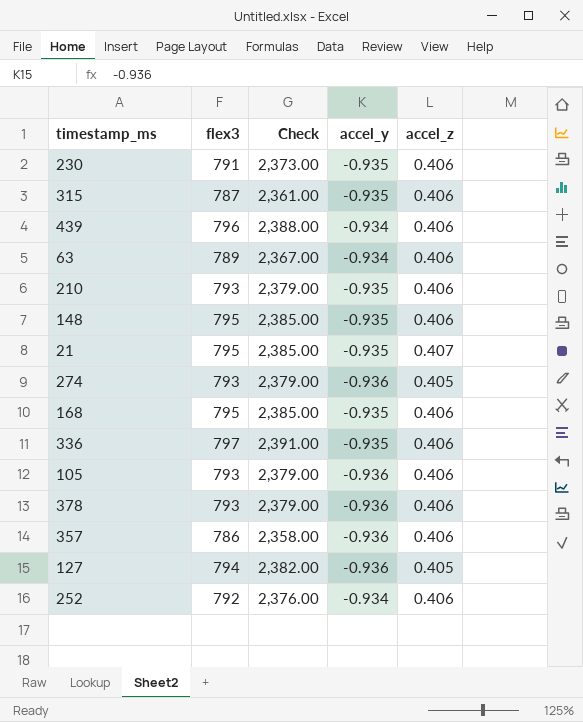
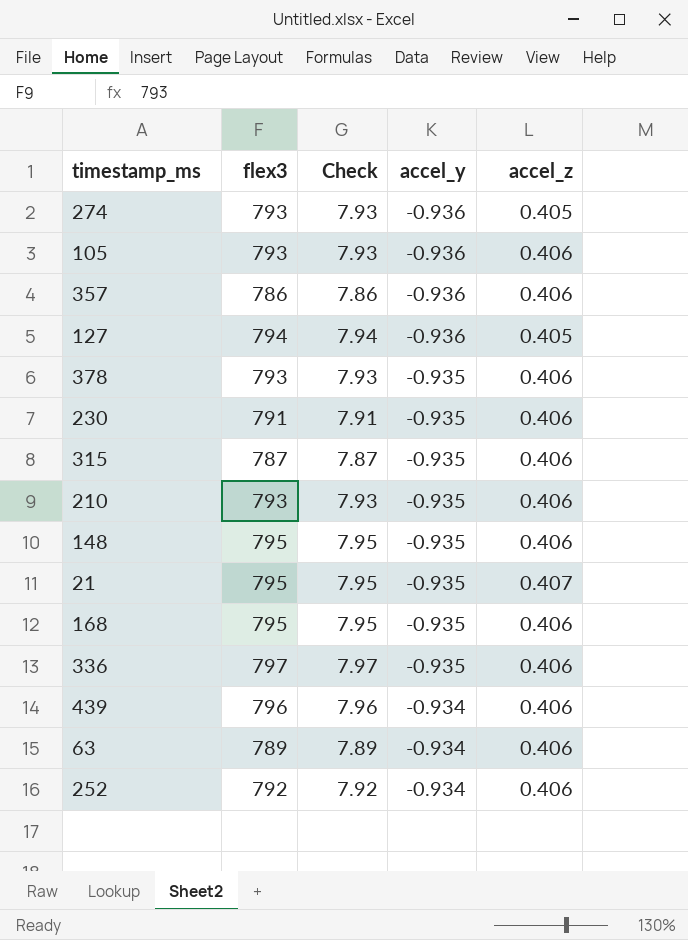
row order: none -> accel_y ascending
column Check | formula: [flex3] * 3 -> [flex3] * 0.01
378 | accel_y: -0.936 -> -0.935

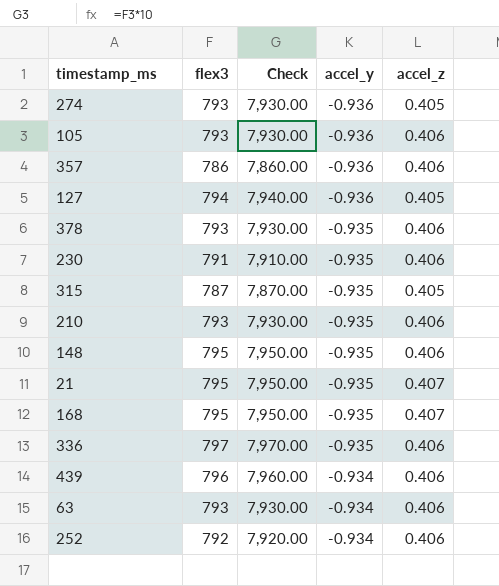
column Check | formula: [flex3] * 0.01 -> [flex3] * 10
315 | accel_z: 0.406 -> 0.405
168 | accel_z: 0.406 -> 0.407
63 | flex3: 789 -> 793

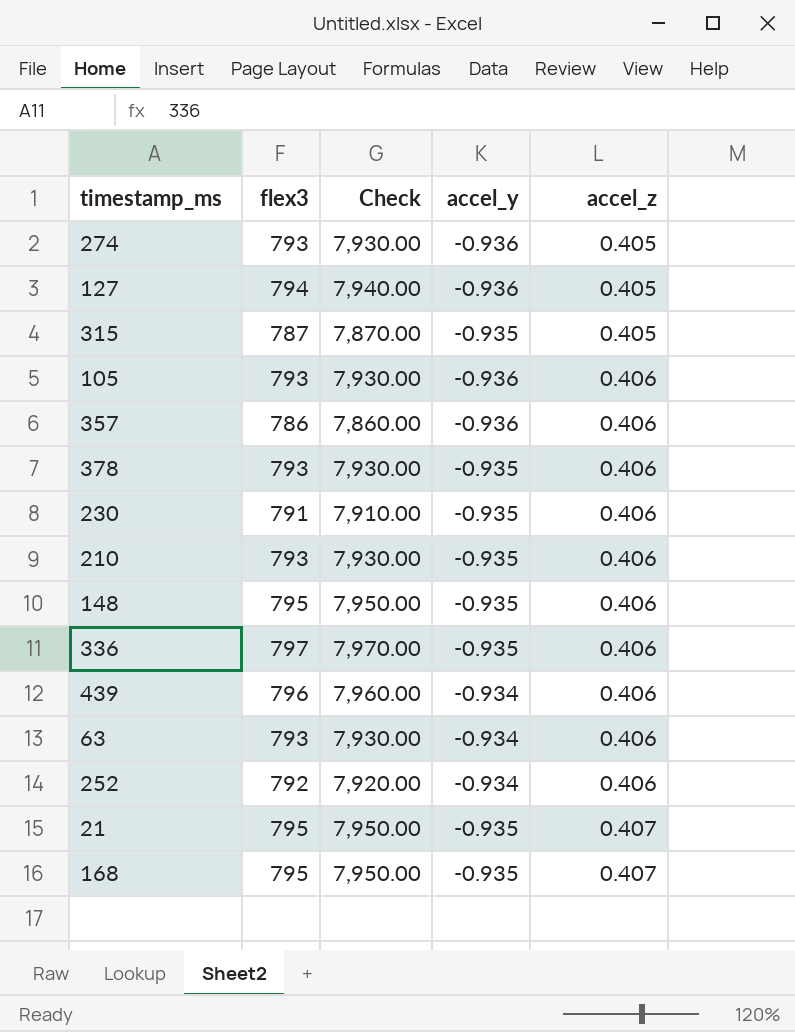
row order: accel_y ascending -> accel_z ascending

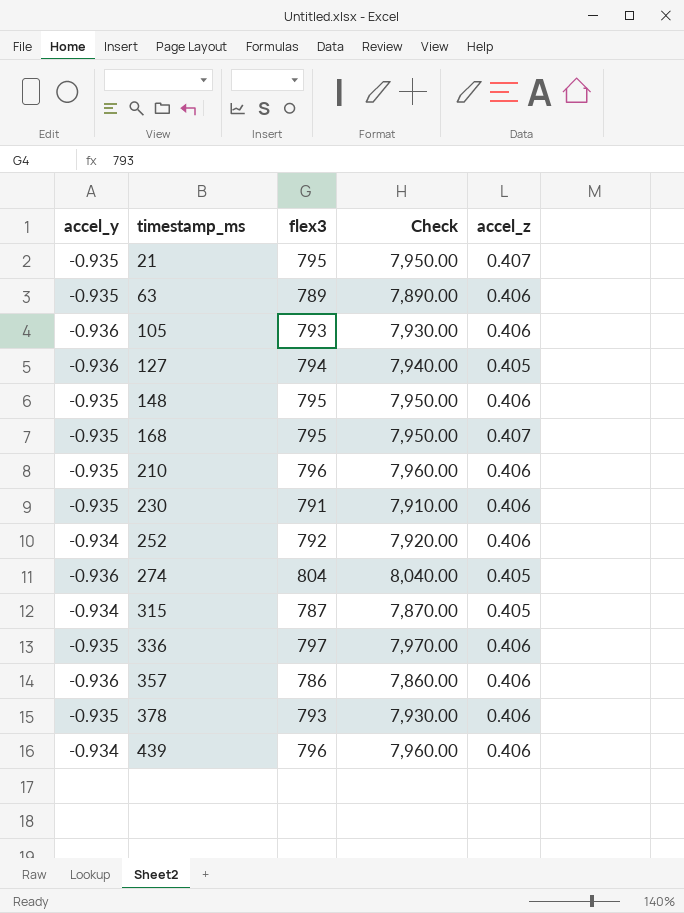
row order: accel_z ascending -> timestamp_ms ascending
column accel_y | position: 4 -> 1
63 | accel_y: -0.934 -> -0.935
63 | flex3: 793 -> 789
63 | Check: 7,930.00 -> 7,890.00
210 | flex3: 793 -> 796
210 | Check: 7,930.00 -> 7,960.00
274 | flex3: 793 -> 804
274 | Check: 7,930.00 -> 8,040.00
315 | accel_y: -0.935 -> -0.934

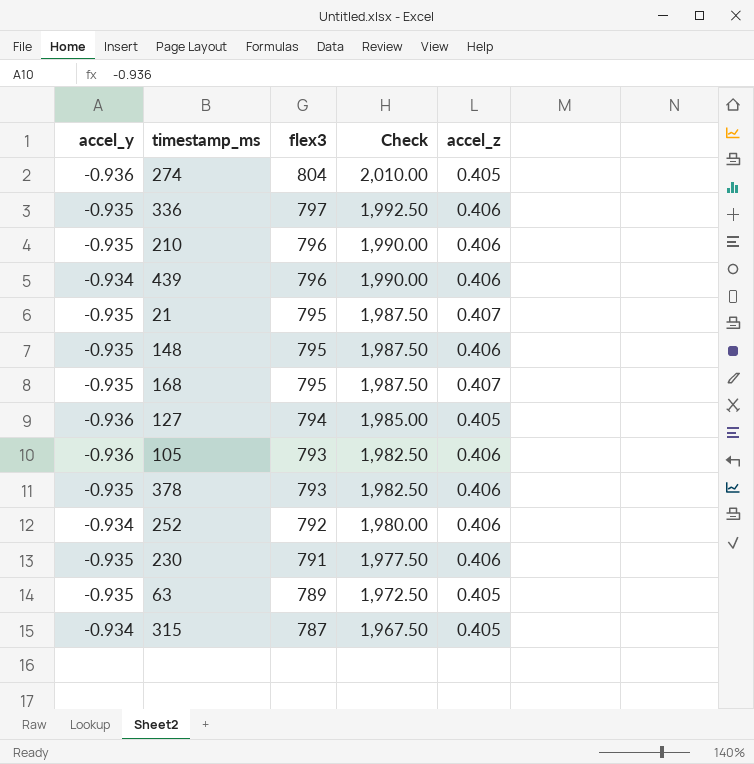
row order: timestamp_ms ascending -> flex3 descending
column Check | formula: [flex3] * 10 -> [flex3] * 2.5
row 357: -0.936 | 786 | 7,860.00 | 0.406 -> none
63 | accel_z: 0.406 -> 0.405

